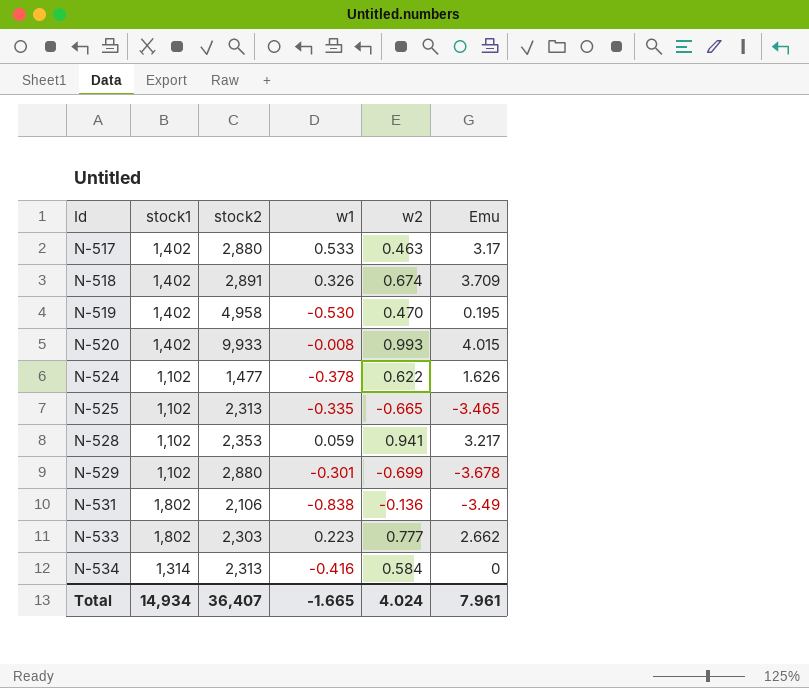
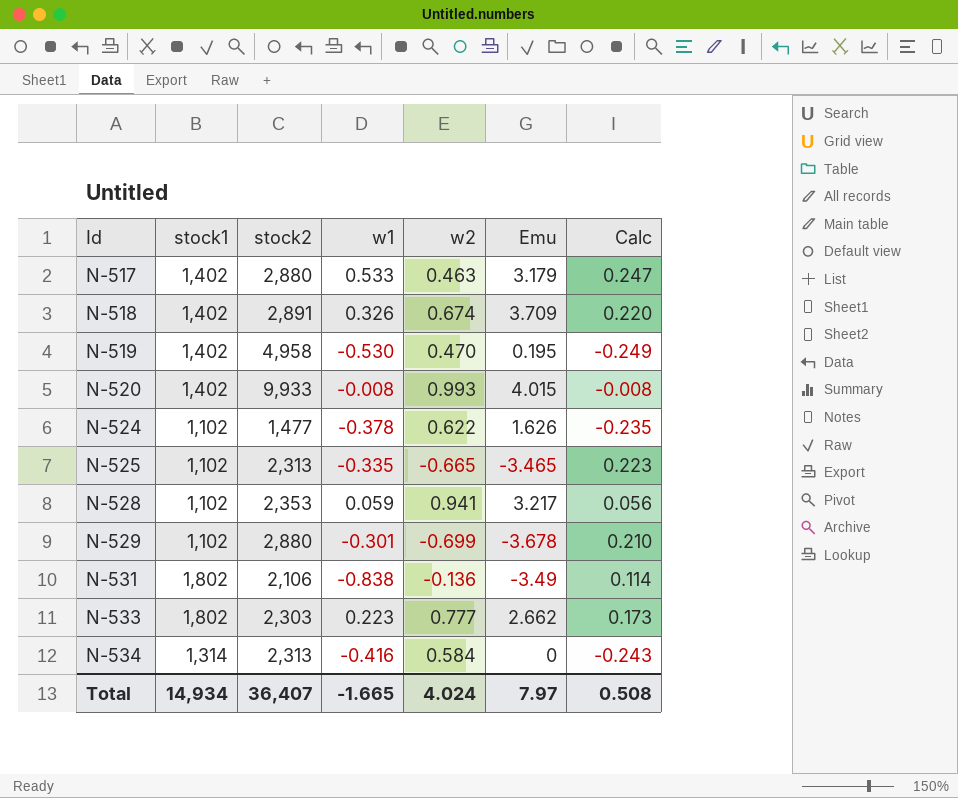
column Calc | formula: none -> [w1] * [w2]
N-517 | Emu: 3.17 -> 3.179
Total | Emu: 7.961 -> 7.97

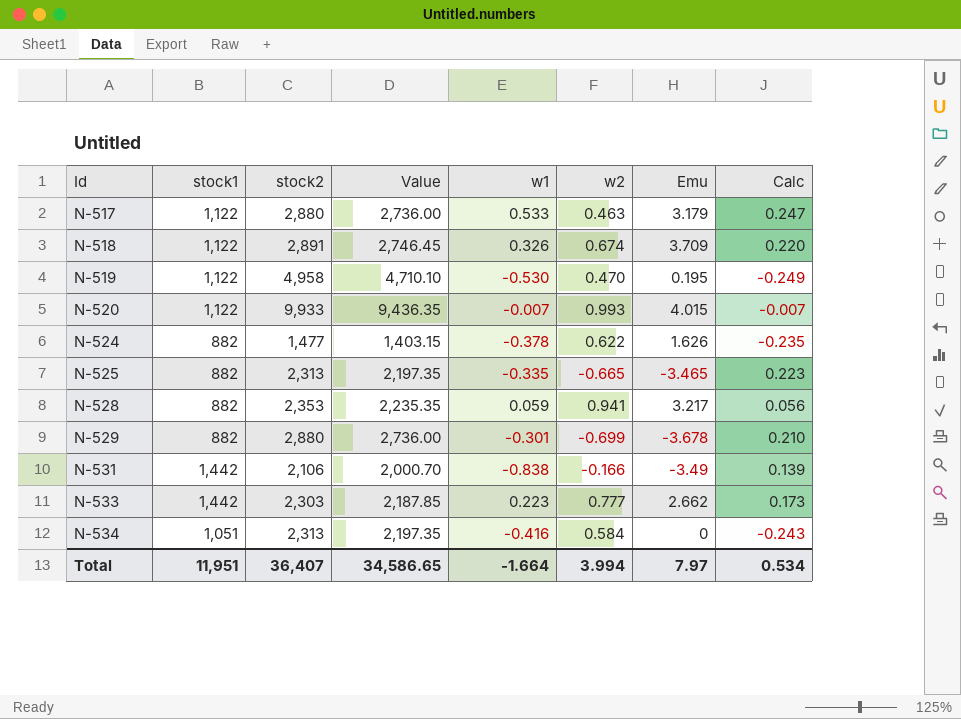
column Value | formula: none -> [stock2] * 0.95
N-517 | stock1: 1,402 -> 1,122
N-518 | stock1: 1,402 -> 1,122
N-519 | stock1: 1,402 -> 1,122
N-520 | stock1: 1,402 -> 1,122
N-520 | w1: -0.008 -> -0.007
N-520 | Calc: -0.008 -> -0.007
N-524 | stock1: 1,102 -> 882
N-525 | stock1: 1,102 -> 882
N-528 | stock1: 1,102 -> 882
N-529 | stock1: 1,102 -> 882
N-531 | stock1: 1,802 -> 1,442
N-531 | w2: -0.136 -> -0.166
N-531 | Calc: 0.114 -> 0.139
N-533 | stock1: 1,802 -> 1,442
N-534 | stock1: 1,314 -> 1,051
Total | stock1: 14,934 -> 11,951
Total | w1: -1.665 -> -1.664
Total | w2: 4.024 -> 3.994
Total | Calc: 0.508 -> 0.534

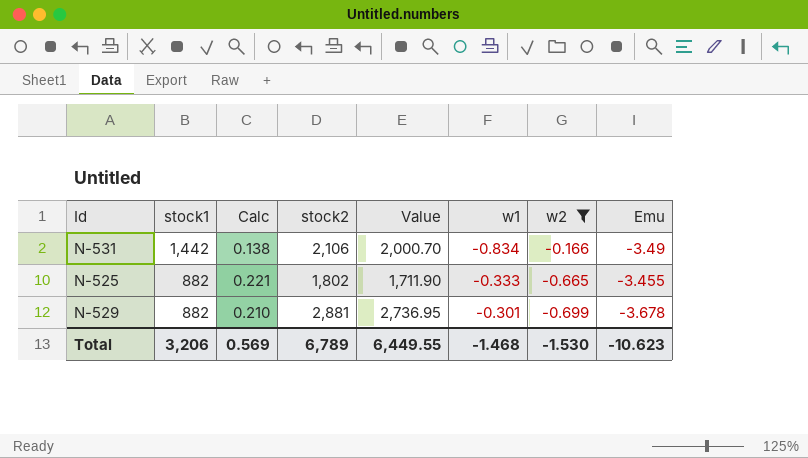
filter: none -> w2 <= -0.166
row order: Id ascending -> stock1 descending
column Calc | position: 8 -> 3
N-531 | Calc: 0.139 -> 0.138
N-531 | w1: -0.838 -> -0.834
N-525 | Calc: 0.223 -> 0.221
N-525 | stock2: 2,313 -> 1,802
N-525 | Value: 2,197.35 -> 1,711.90
N-525 | w1: -0.335 -> -0.333
N-525 | Emu: -3.465 -> -3.455
N-529 | stock2: 2,880 -> 2,881
N-529 | Value: 2,736.00 -> 2,736.95
Total | stock1: 11,951 -> 3,206
Total | Calc: 0.534 -> 0.569
Total | stock2: 36,407 -> 6,789
Total | Value: 34,586.65 -> 6,449.55
Total | w1: -1.664 -> -1.468
Total | w2: 3.994 -> -1.530
Total | Emu: 7.97 -> -10.623

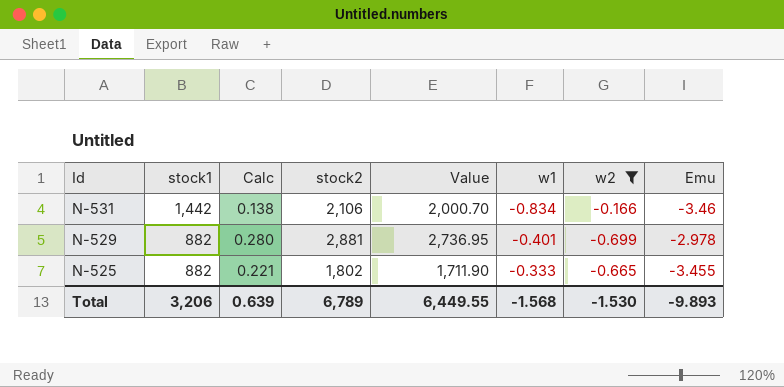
row order: stock1 descending -> Id descending
N-531 | Emu: -3.49 -> -3.46
N-529 | Calc: 0.210 -> 0.280
N-529 | w1: -0.301 -> -0.401
N-529 | Emu: -3.678 -> -2.978
Total | Calc: 0.569 -> 0.639
Total | w1: -1.468 -> -1.568
Total | Emu: -10.623 -> -9.893

